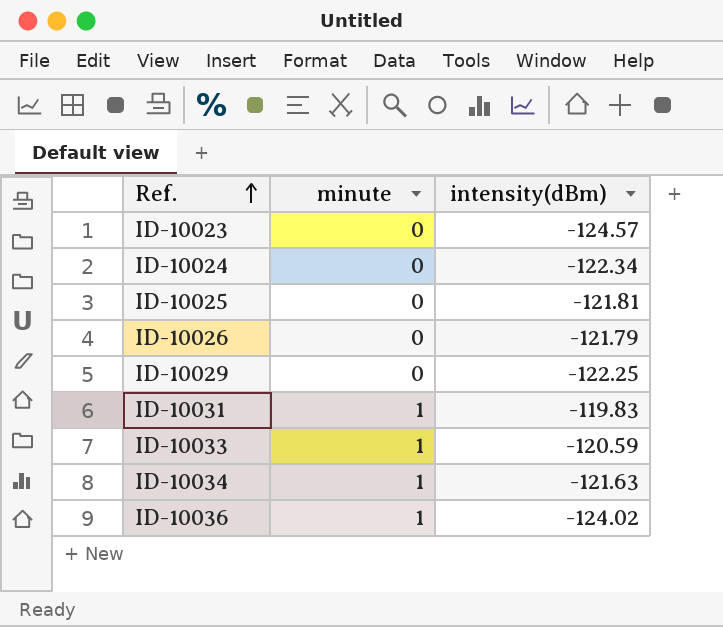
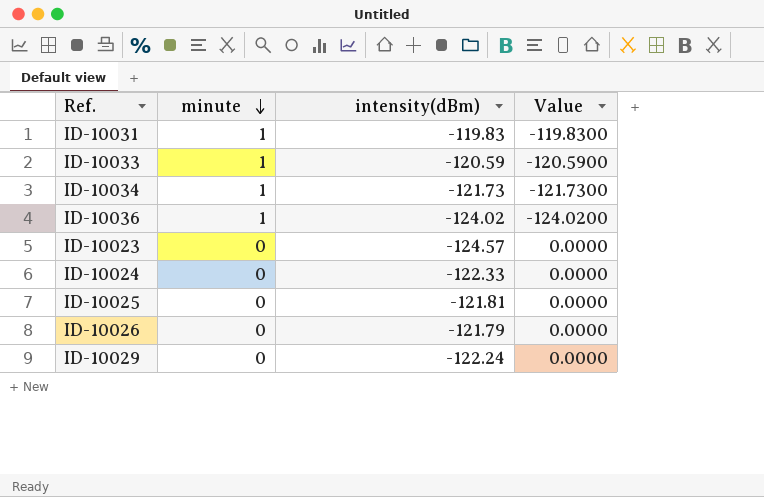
row order: Ref. ascending -> minute descending
column Value | formula: none -> [minute] * [intensity(dBm)]
ID-10034 | intensity(dBm): -121.63 -> -121.73
ID-10024 | intensity(dBm): -122.34 -> -122.33
ID-10029 | intensity(dBm): -122.25 -> -122.24

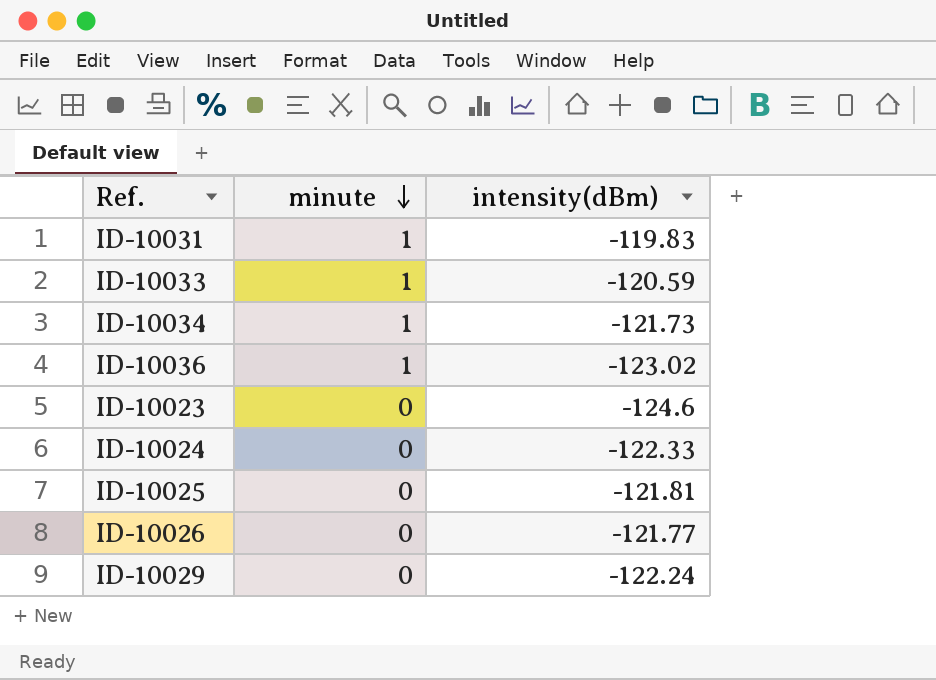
column Value | formula: [minute] * [intensity(dBm)] -> none
ID-10036 | intensity(dBm): -124.02 -> -123.02
ID-10023 | intensity(dBm): -124.57 -> -124.6
ID-10026 | intensity(dBm): -121.79 -> -121.77

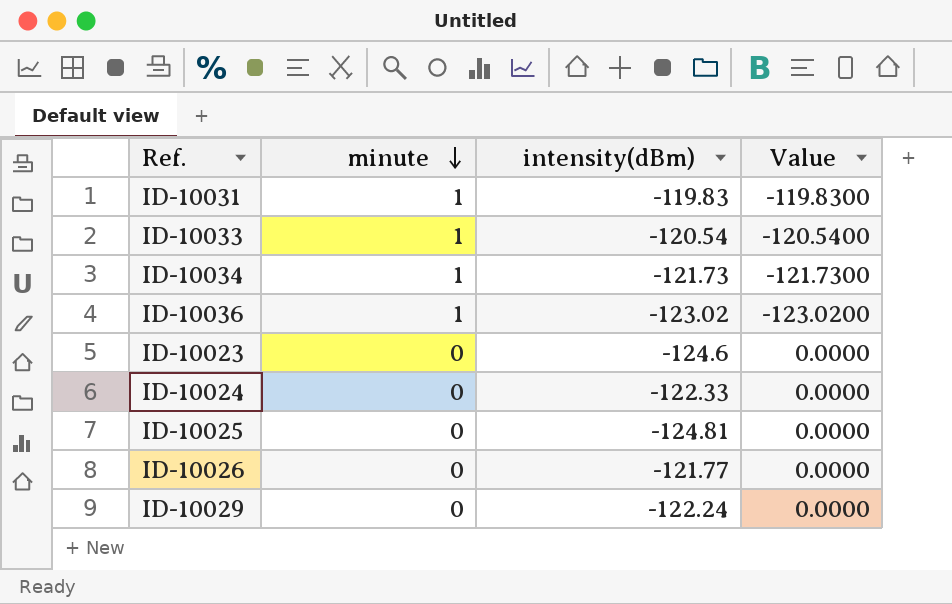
column Value | formula: none -> [minute] * [intensity(dBm)]
ID-10033 | intensity(dBm): -120.59 -> -120.54
ID-10025 | intensity(dBm): -121.81 -> -124.81

